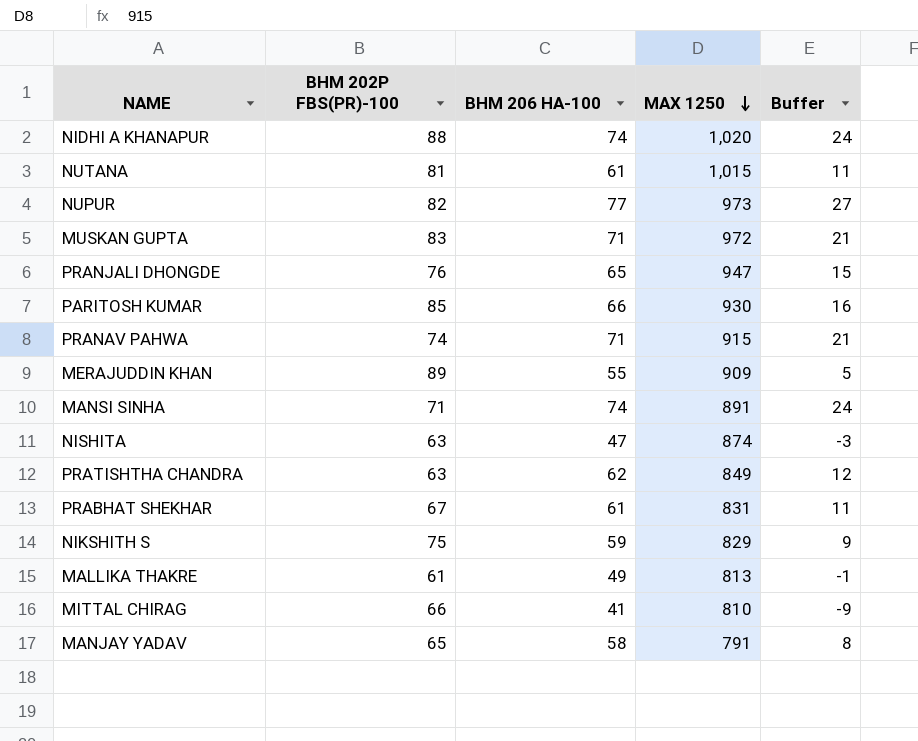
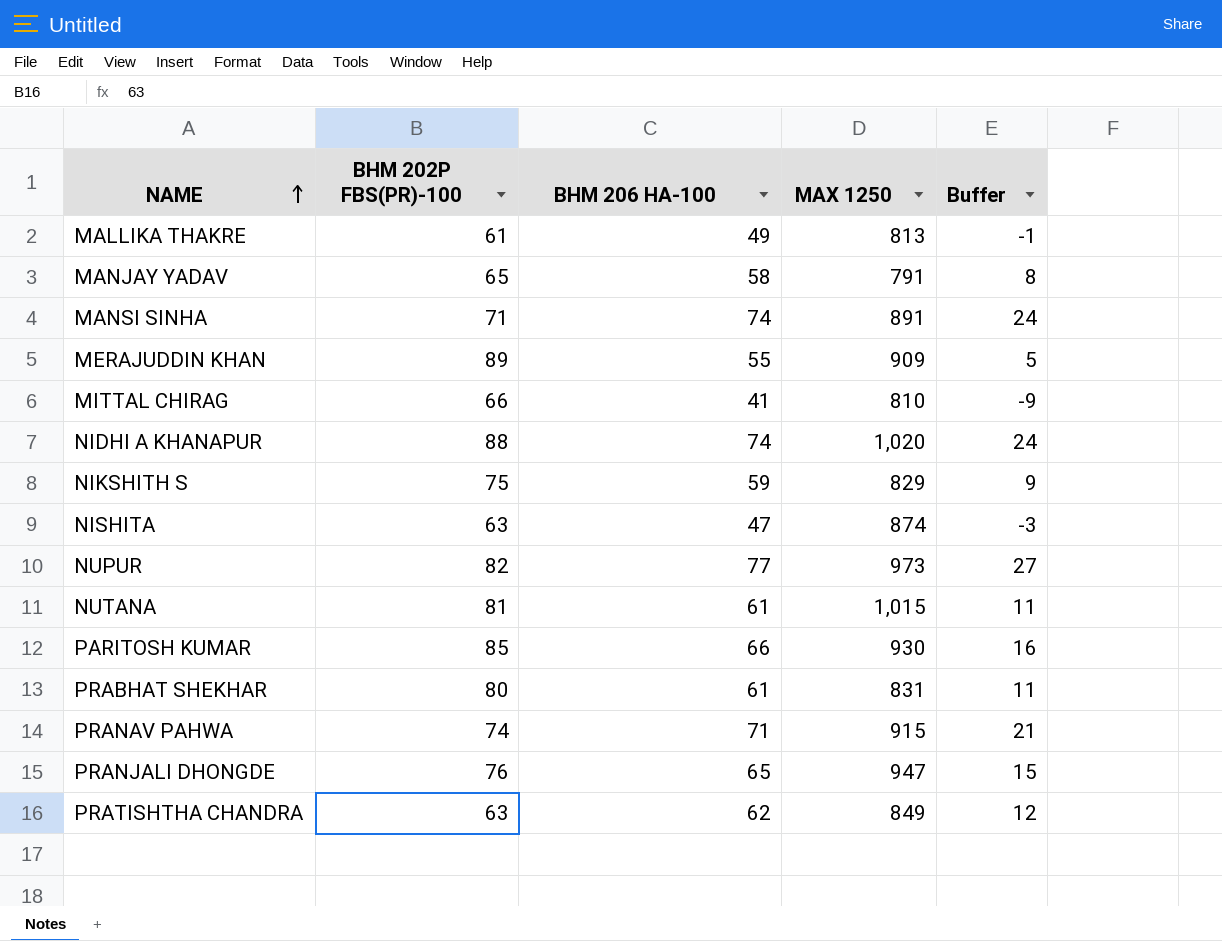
row order: MAX 1250 descending -> NAME ascending
row MUSKAN GUPTA: 83 | 71 | 972 | 21 -> none
PRABHAT SHEKHAR | BHM 202P FBS(PR)-100: 67 -> 80

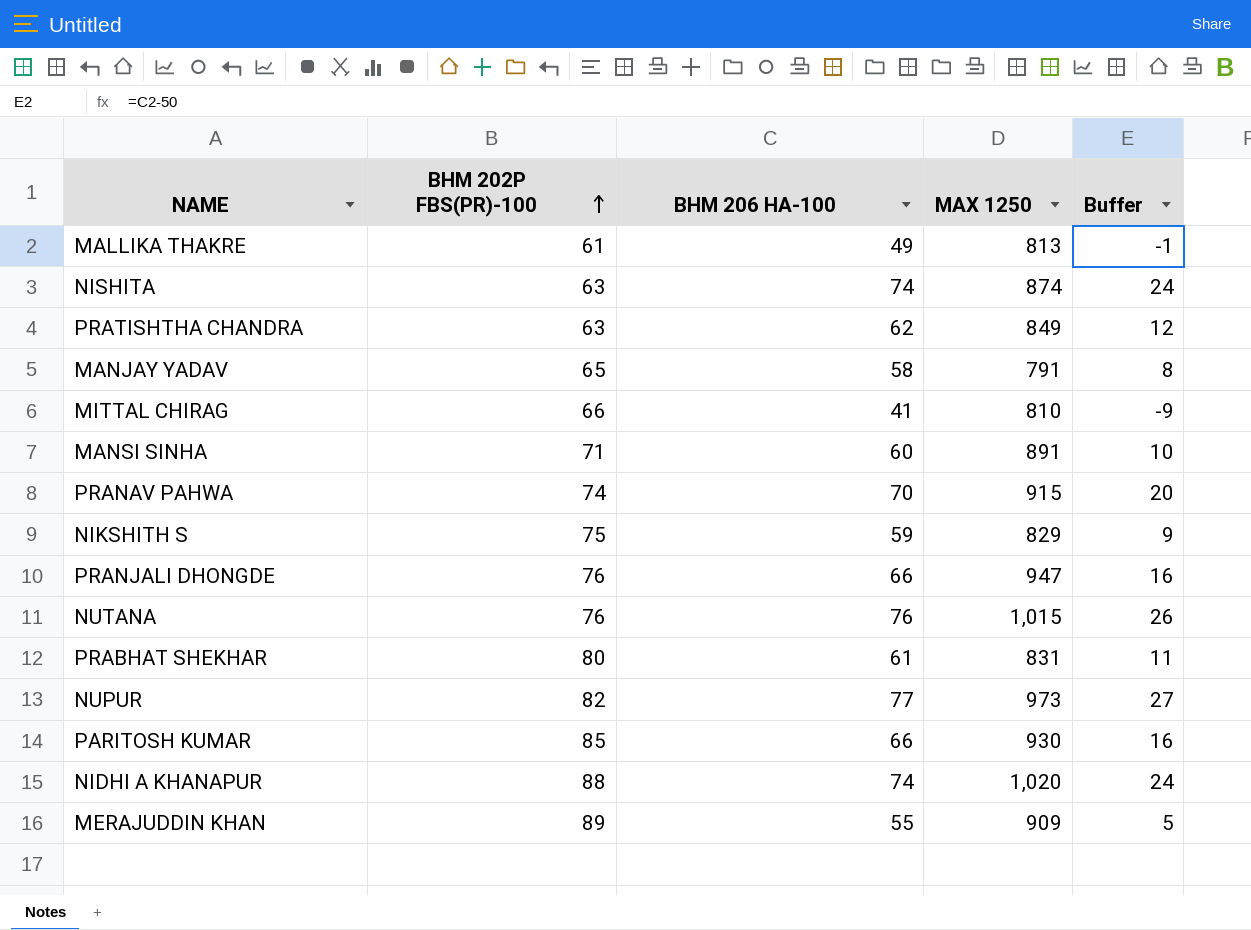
row order: NAME ascending -> BHM 202P FBS(PR)-100 ascending
NISHITA | BHM 206 HA-100: 47 -> 74
NISHITA | Buffer: -3 -> 24
MANSI SINHA | BHM 206 HA-100: 74 -> 60
MANSI SINHA | Buffer: 24 -> 10
PRANAV PAHWA | BHM 206 HA-100: 71 -> 70
PRANAV PAHWA | Buffer: 21 -> 20
PRANJALI DHONGDE | BHM 206 HA-100: 65 -> 66
PRANJALI DHONGDE | Buffer: 15 -> 16
NUTANA | BHM 202P FBS(PR)-100: 81 -> 76
NUTANA | BHM 206 HA-100: 61 -> 76
NUTANA | Buffer: 11 -> 26

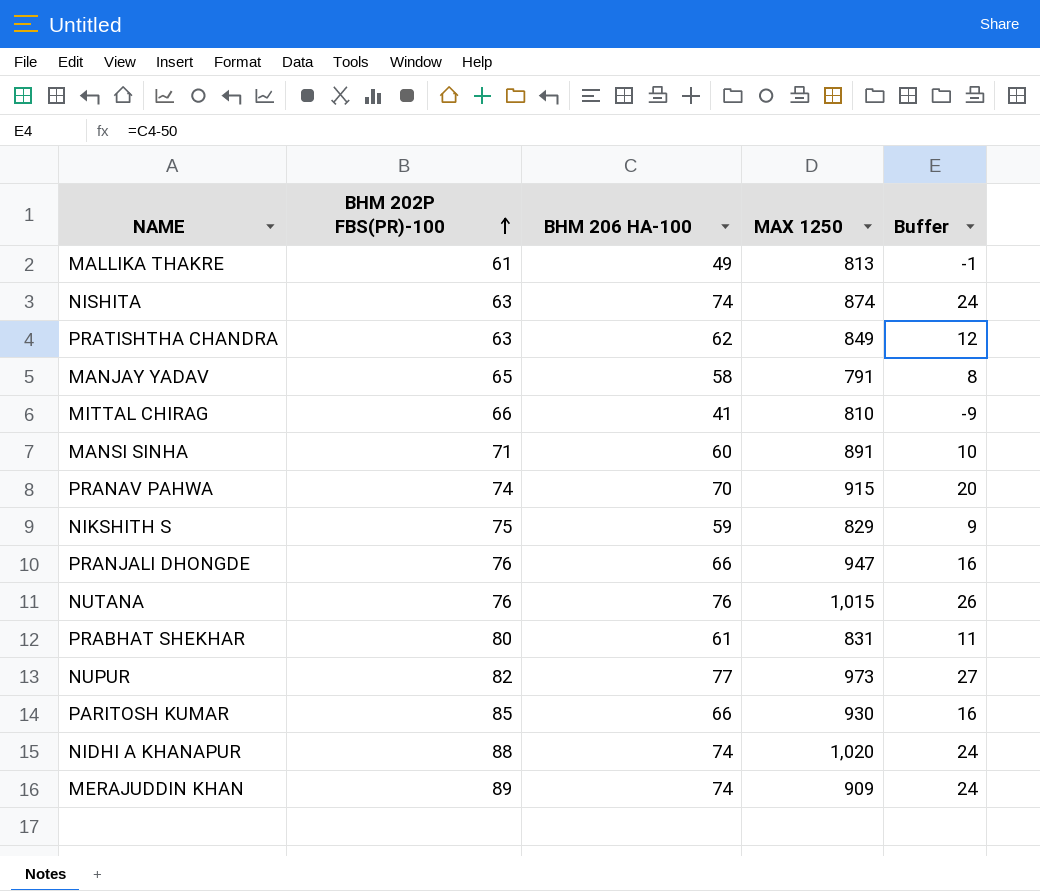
MERAJUDDIN KHAN | BHM 206 HA-100: 55 -> 74
MERAJUDDIN KHAN | Buffer: 5 -> 24

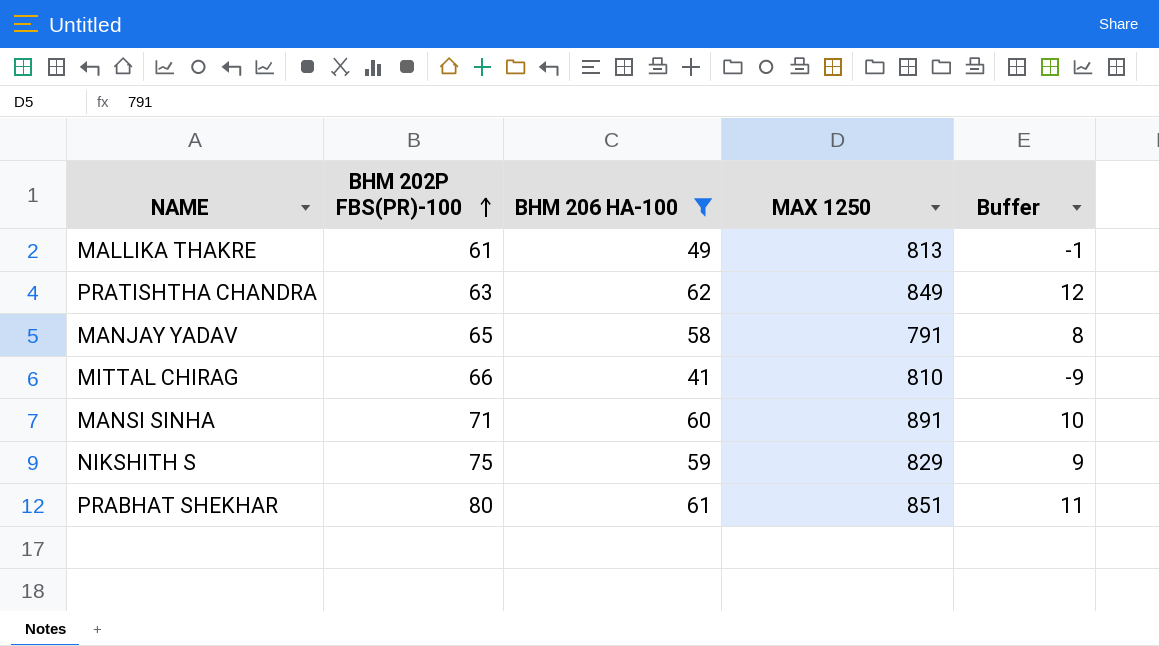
filter: none -> BHM 206 HA-100 <= 62
PRABHAT SHEKHAR | MAX 1250: 831 -> 851

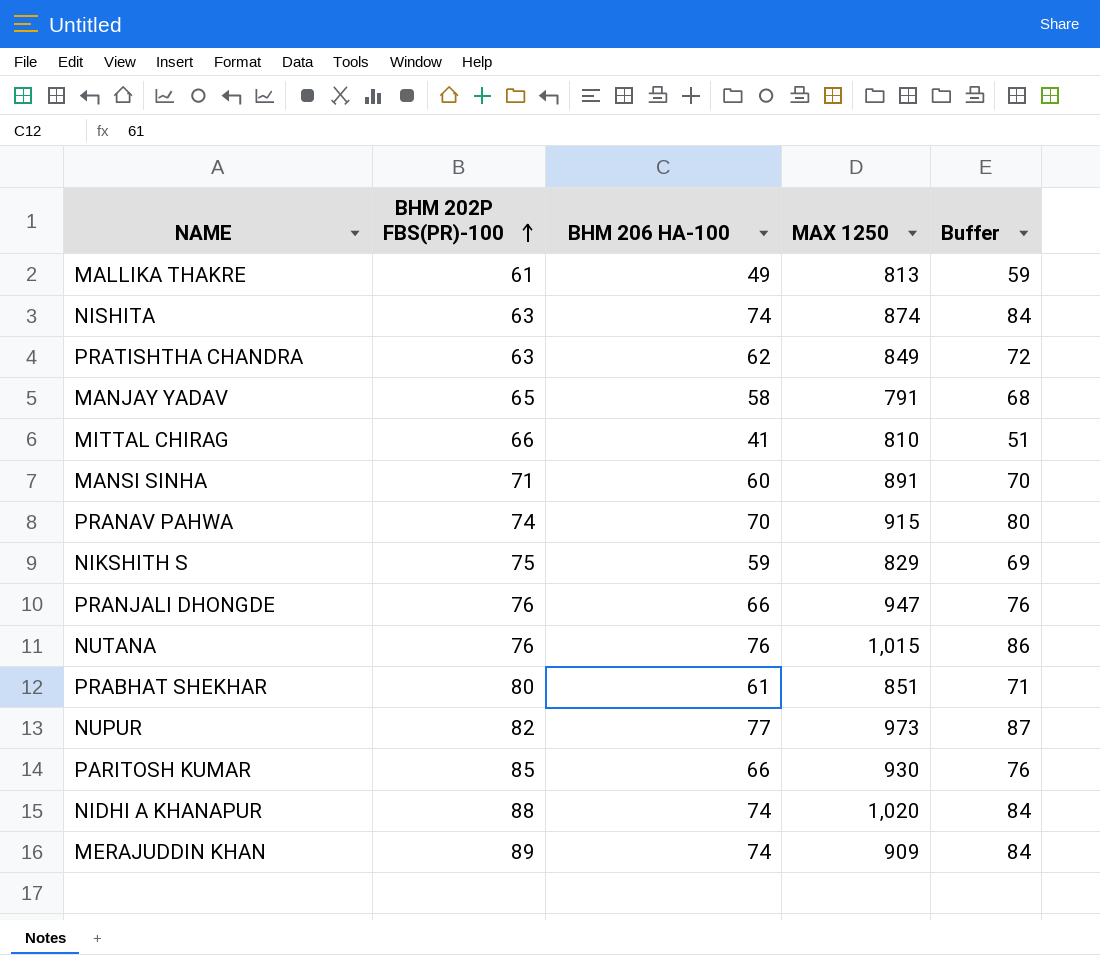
filter: BHM 206 HA-100 <= 62 -> none
column Buffer | formula: [BHM 206 HA-100] - 50 -> [BHM 206 HA-100] + 10

